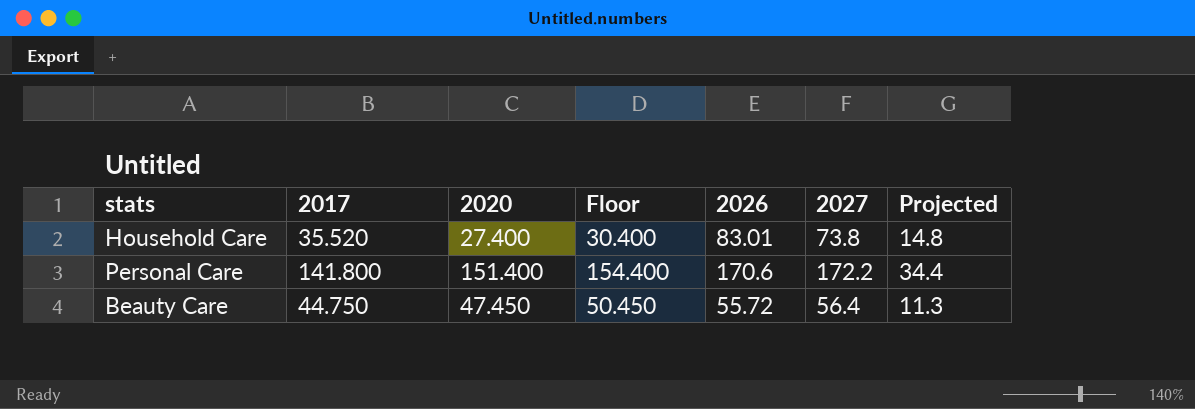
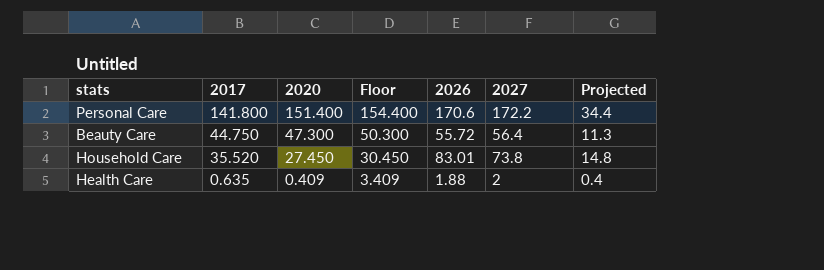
row order: none -> 2017 descending
Beauty Care | 2020: 47.450 -> 47.300
Beauty Care | Floor: 50.450 -> 50.300
Household Care | 2020: 27.400 -> 27.450
Household Care | Floor: 30.400 -> 30.450
row Health Care: none -> 0.635 | 0.409 | 3.409 | 1.88 | 2 | 0.4

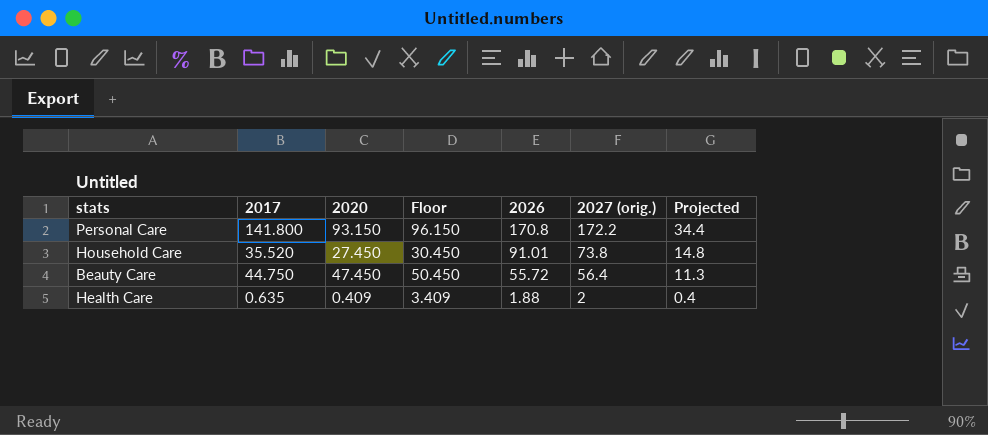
row order: 2017 descending -> 2026 descending
column name: 2027 -> 2027 (orig.)
Personal Care | 2020: 151.400 -> 93.150
Personal Care | Floor: 154.400 -> 96.150
Personal Care | 2026: 170.6 -> 170.8
Household Care | 2026: 83.01 -> 91.01
Beauty Care | 2020: 47.300 -> 47.450
Beauty Care | Floor: 50.300 -> 50.450

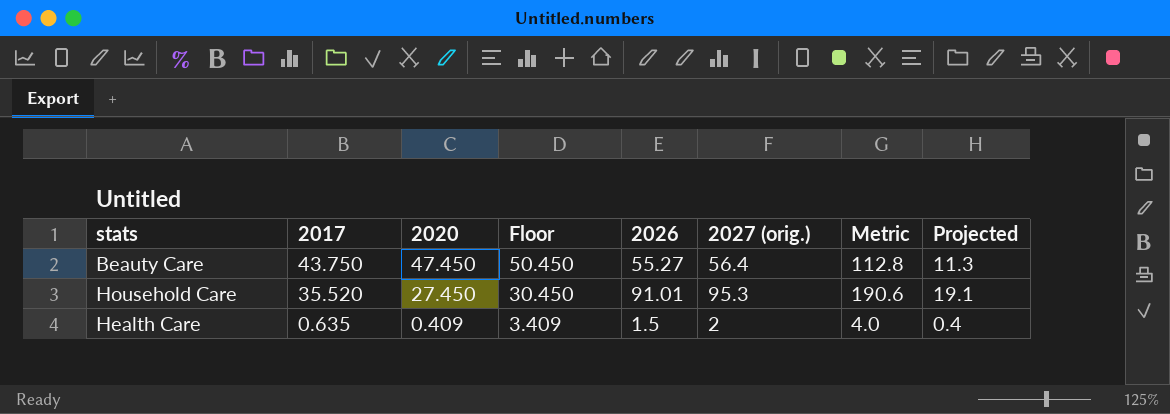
row order: 2026 descending -> 2017 descending
column Metric | formula: none -> [2027 (orig.)] * 2
row Personal Care: 141.800 | 93.150 | 96.150 | 170.8 | 172.2 | 34.4 -> none
Beauty Care | 2017: 44.750 -> 43.750
Beauty Care | 2026: 55.72 -> 55.27
Household Care | 2027 (orig.): 73.8 -> 95.3
Household Care | Projected: 14.8 -> 19.1
Health Care | 2026: 1.88 -> 1.5

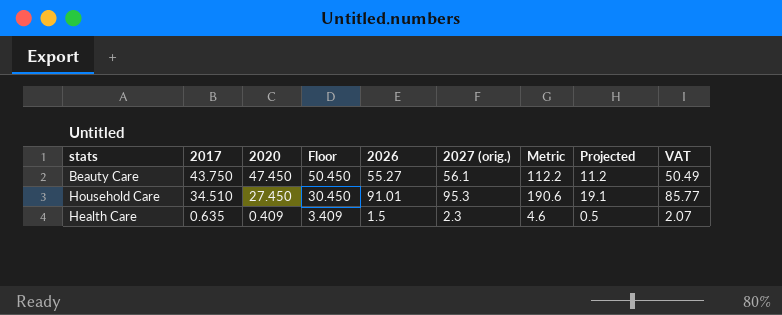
column VAT | formula: none -> [2027 (orig.)] * 0.9
Beauty Care | 2027 (orig.): 56.4 -> 56.1
Beauty Care | Metric: 112.8 -> 112.2
Beauty Care | Projected: 11.3 -> 11.2
Household Care | 2017: 35.520 -> 34.510
Health Care | 2027 (orig.): 2 -> 2.3
Health Care | Metric: 4.0 -> 4.6
Health Care | Projected: 0.4 -> 0.5

